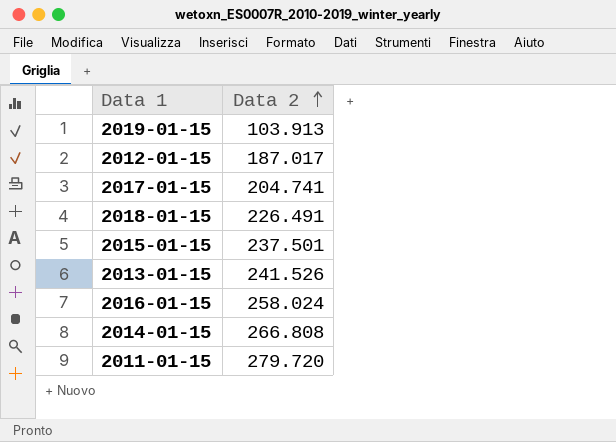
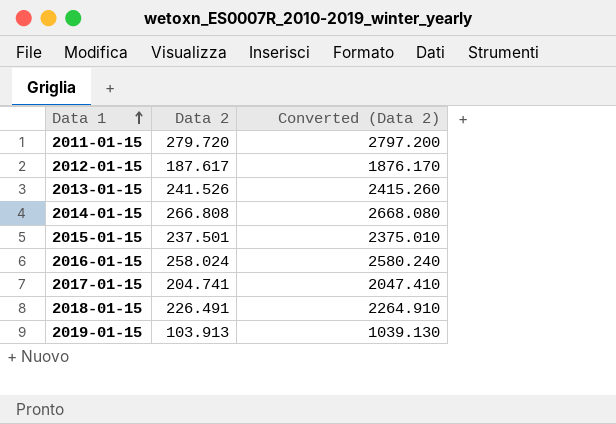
row order: Data 2 ascending -> Data 1 ascending
column Converted (Data 2) | formula: none -> [Data 2] * 10
2012-01-15 | Data 2: 187.017 -> 187.617

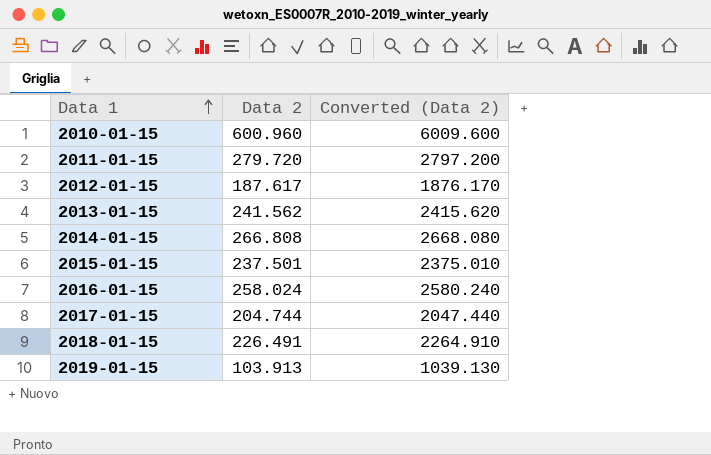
row 2010-01-15: none -> 600.960 | 6009.600
2013-01-15 | Data 2: 241.526 -> 241.562
2013-01-15 | Converted (Data 2): 2415.260 -> 2415.620
2017-01-15 | Data 2: 204.741 -> 204.744
2017-01-15 | Converted (Data 2): 2047.410 -> 2047.440

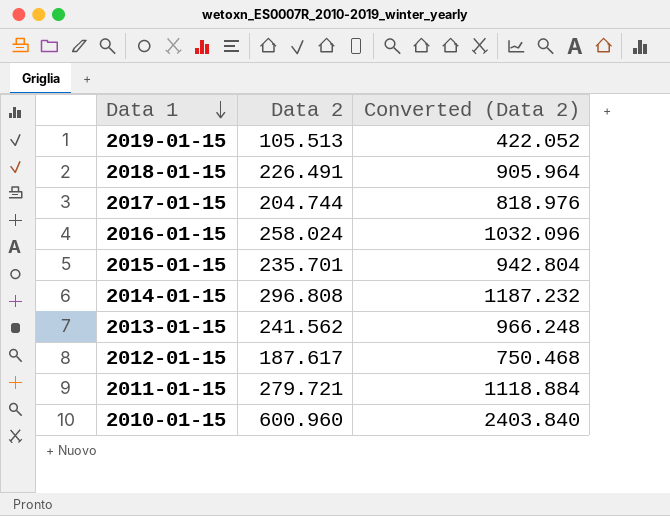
row order: Data 1 ascending -> Data 1 descending
column Converted (Data 2) | formula: [Data 2] * 10 -> [Data 2] * 4
2019-01-15 | Data 2: 103.913 -> 105.513
2015-01-15 | Data 2: 237.501 -> 235.701
2014-01-15 | Data 2: 266.808 -> 296.808
2011-01-15 | Data 2: 279.720 -> 279.721

